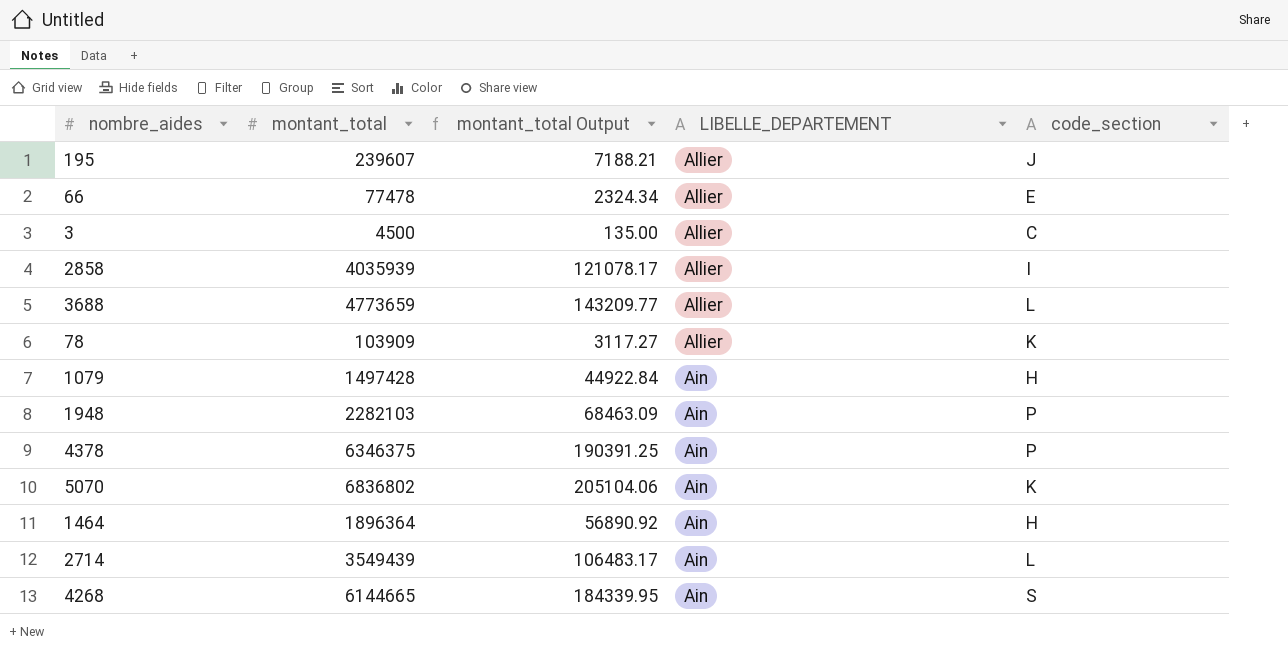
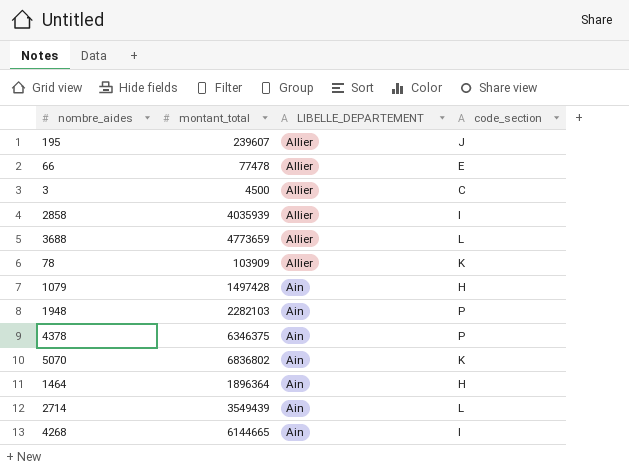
column montant_total Output | formula: [montant_total] * 0.03 -> none
4268 | code_section: S -> I

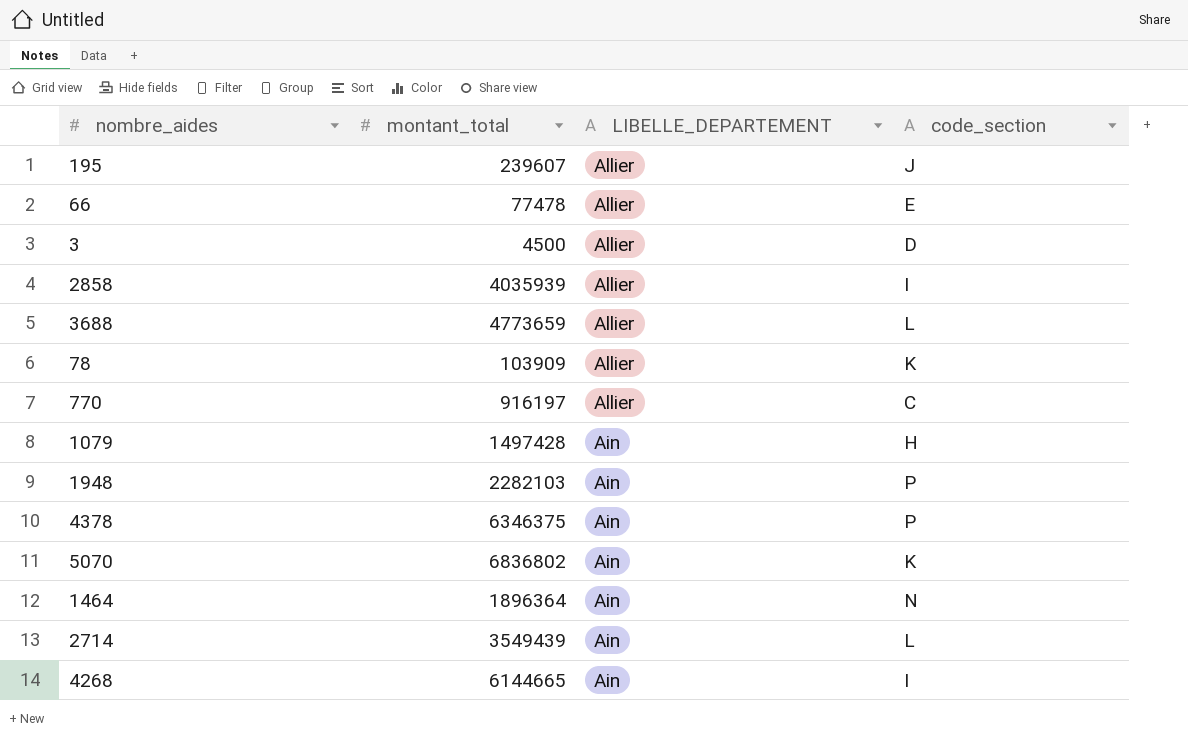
3 | code_section: C -> D
row 770: none -> 916197 | Allier | C
1464 | code_section: H -> N

